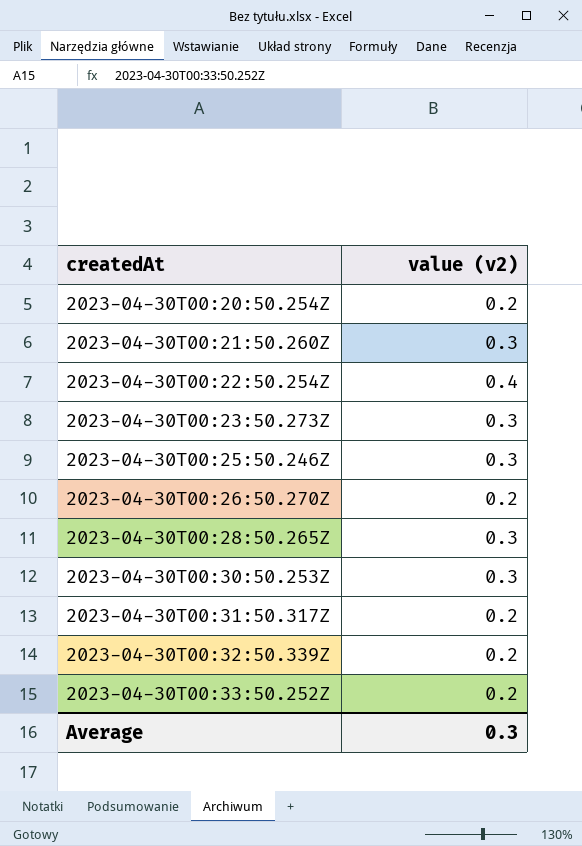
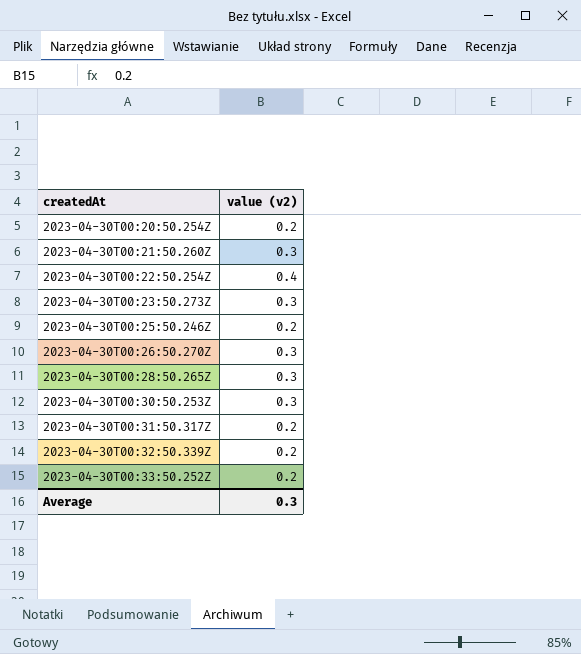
2023-04-30T00:25:50.246Z | value (v2): 0.3 -> 0.2
2023-04-30T00:26:50.270Z | value (v2): 0.2 -> 0.3

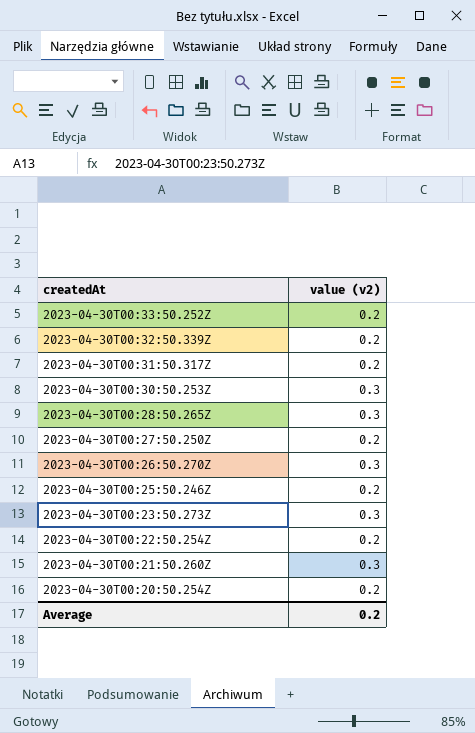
row order: createdAt ascending -> createdAt descending
row 2023-04-30T00:27:50.250Z: none -> 0.2
2023-04-30T00:22:50.254Z | value (v2): 0.4 -> 0.2
Average | value (v2): 0.3 -> 0.2

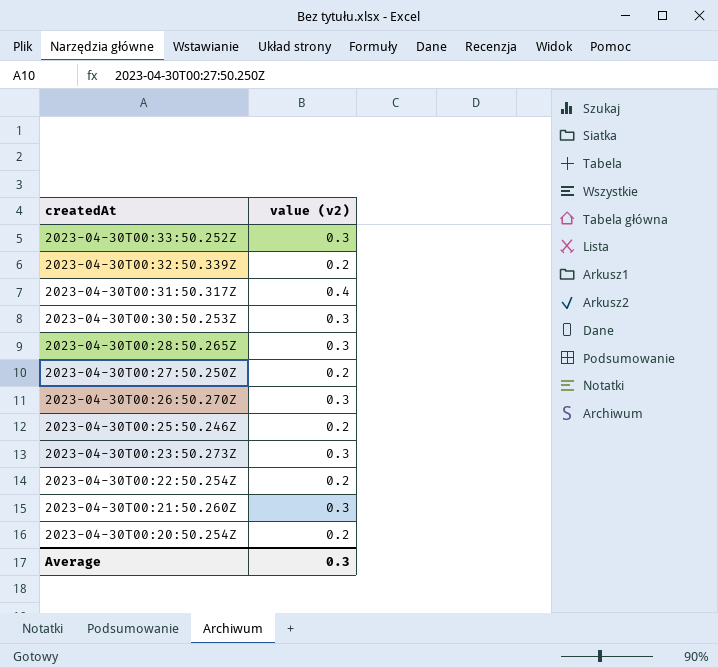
2023-04-30T00:33:50.252Z | value (v2): 0.2 -> 0.3
2023-04-30T00:31:50.317Z | value (v2): 0.2 -> 0.4
Average | value (v2): 0.2 -> 0.3

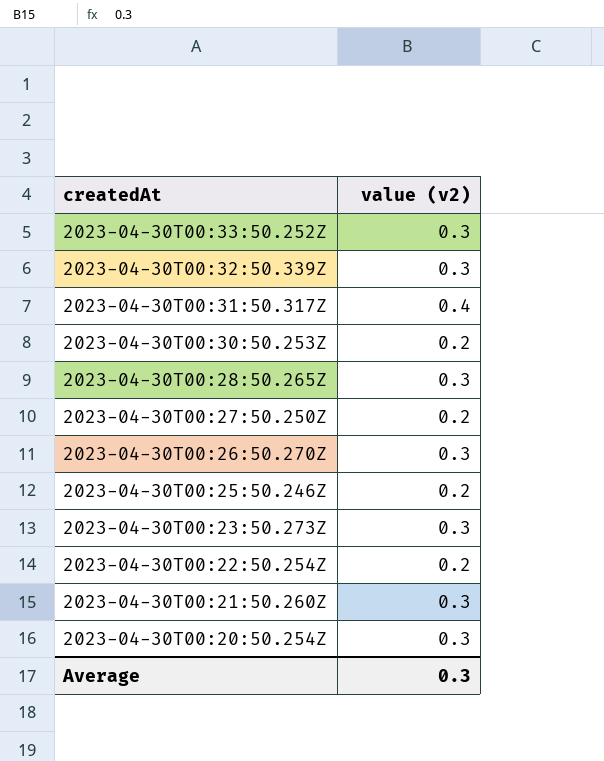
2023-04-30T00:32:50.339Z | value (v2): 0.2 -> 0.3
2023-04-30T00:30:50.253Z | value (v2): 0.3 -> 0.2
2023-04-30T00:20:50.254Z | value (v2): 0.2 -> 0.3

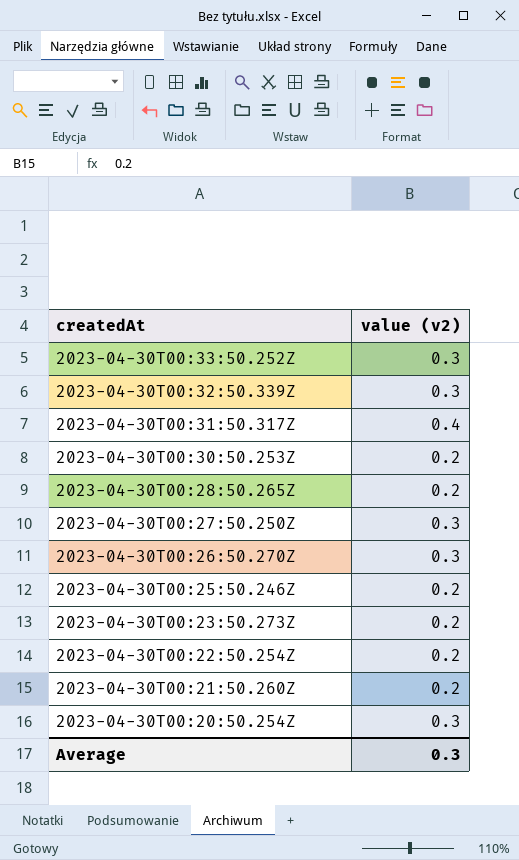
2023-04-30T00:28:50.265Z | value (v2): 0.3 -> 0.2
2023-04-30T00:27:50.250Z | value (v2): 0.2 -> 0.3
2023-04-30T00:23:50.273Z | value (v2): 0.3 -> 0.2
2023-04-30T00:21:50.260Z | value (v2): 0.3 -> 0.2

